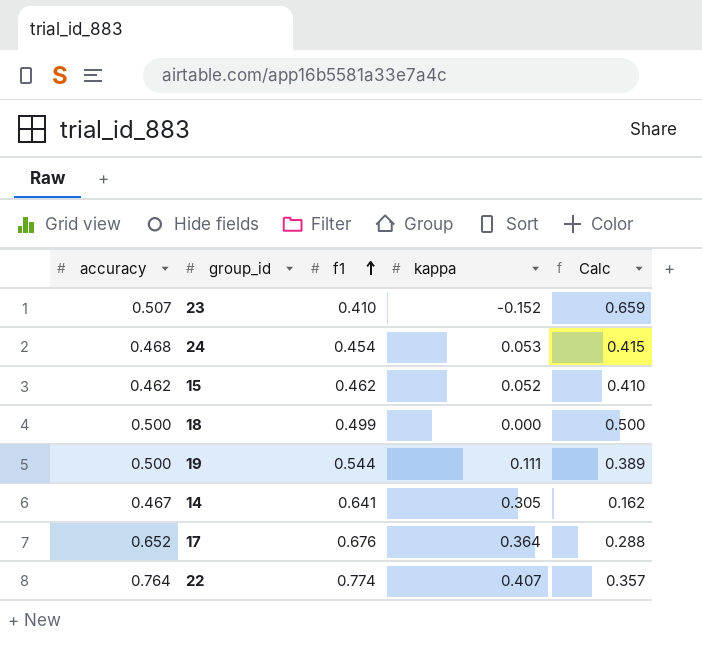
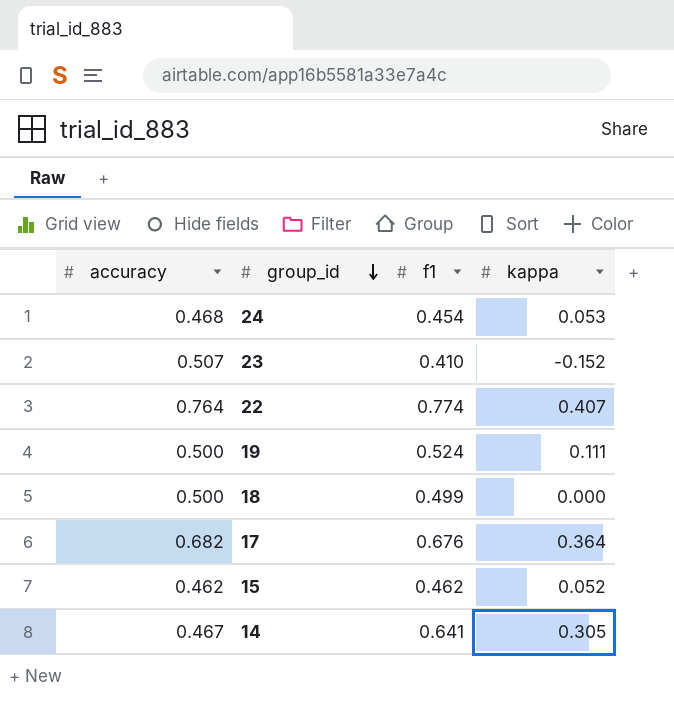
row order: f1 ascending -> group_id descending
column Calc | formula: [accuracy] - [kappa] -> none
19 | f1: 0.544 -> 0.524
17 | accuracy: 0.652 -> 0.682

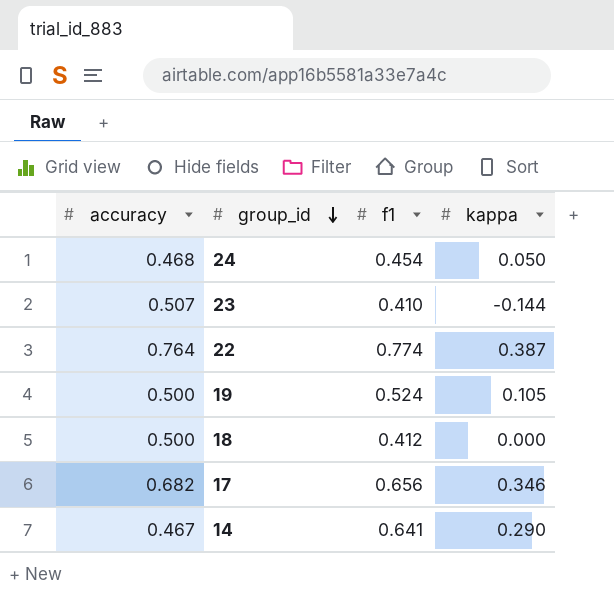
row 15: 0.462 | 0.462 | 0.052 -> none
24 | kappa: 0.053 -> 0.050
23 | kappa: -0.152 -> -0.144
22 | kappa: 0.407 -> 0.387
19 | kappa: 0.111 -> 0.105
18 | f1: 0.499 -> 0.412
17 | f1: 0.676 -> 0.656
17 | kappa: 0.364 -> 0.346
14 | kappa: 0.305 -> 0.290

